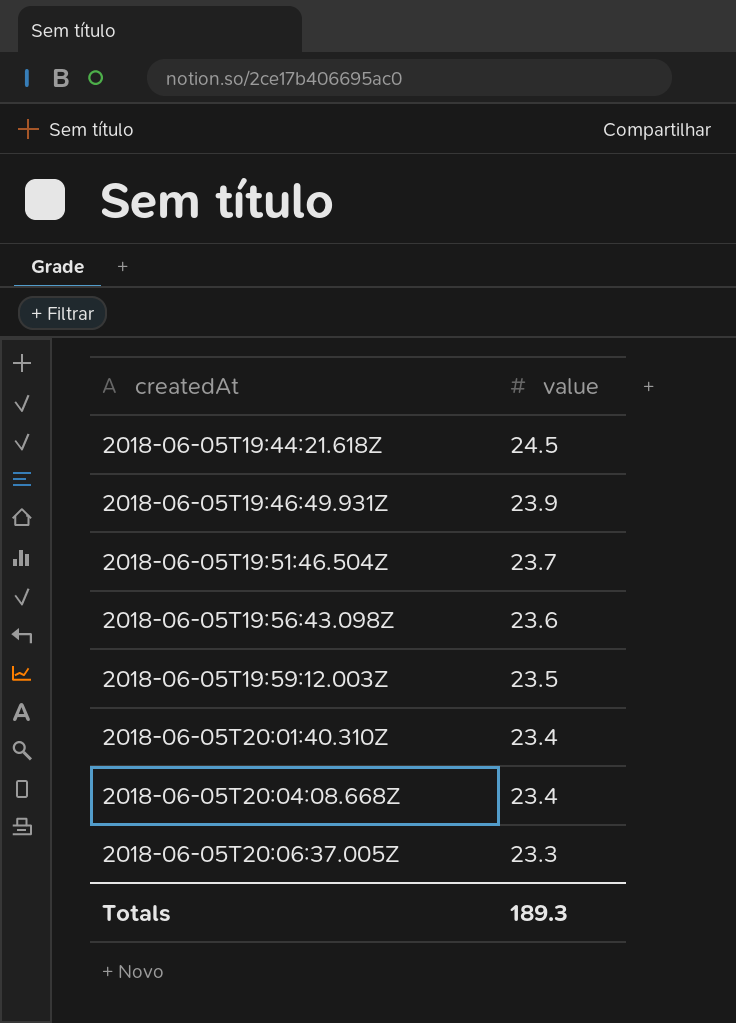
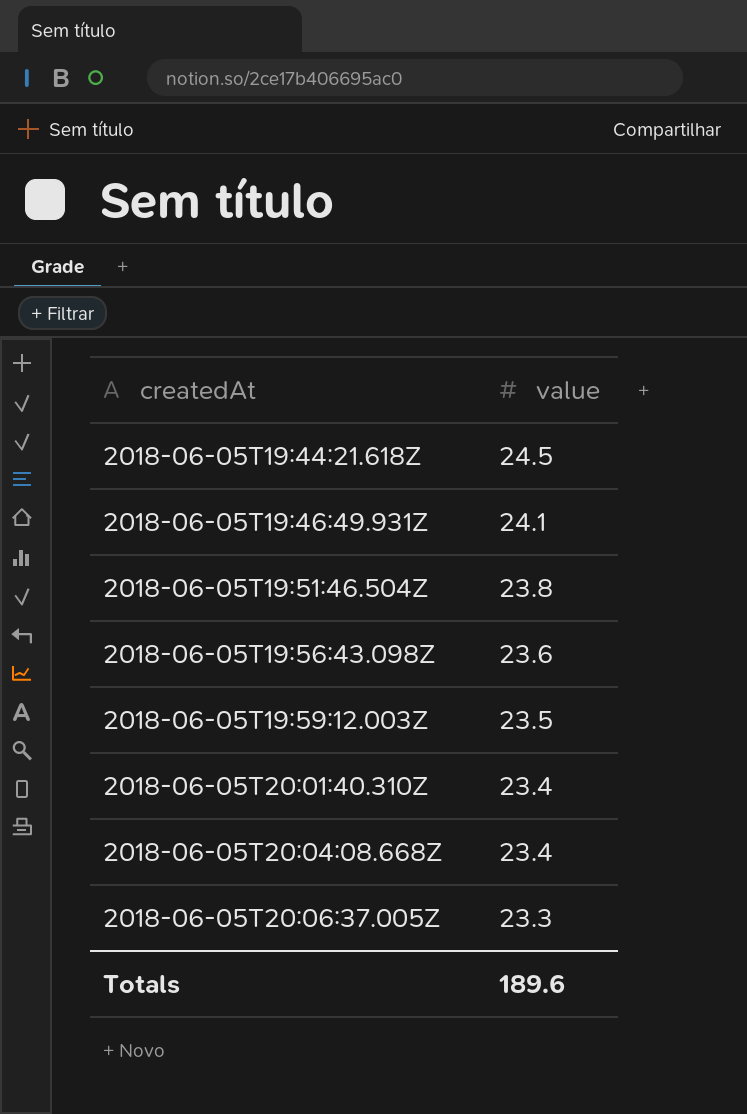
2018-06-05T19:46:49.931Z | value: 23.9 -> 24.1
2018-06-05T19:51:46.504Z | value: 23.7 -> 23.8
Totals | value: 189.3 -> 189.6

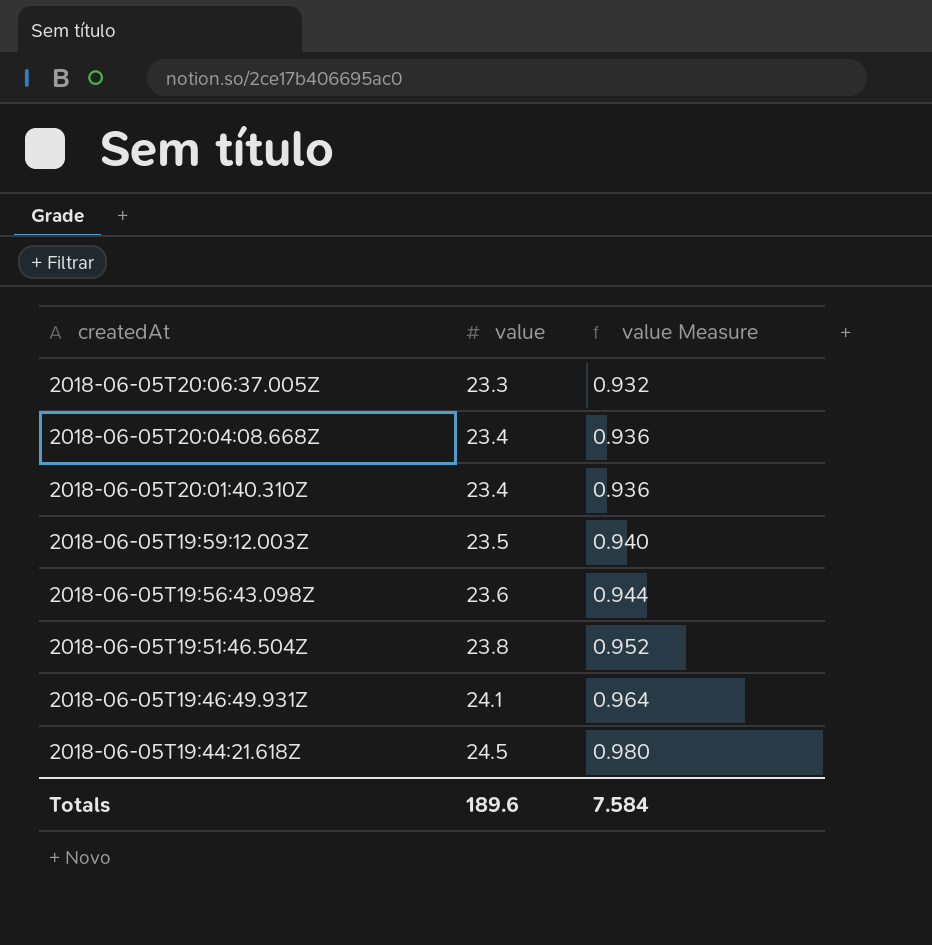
row order: createdAt ascending -> createdAt descending
column value Measure | formula: none -> [value] * 0.04

